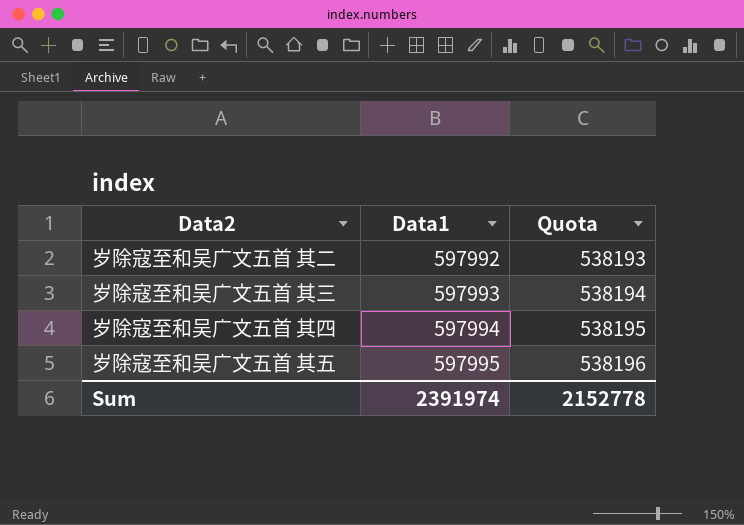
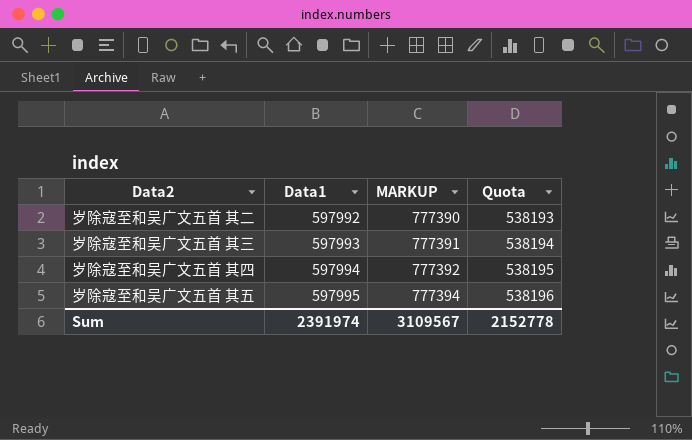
column MARKUP | formula: none -> [Data1] * 1.3

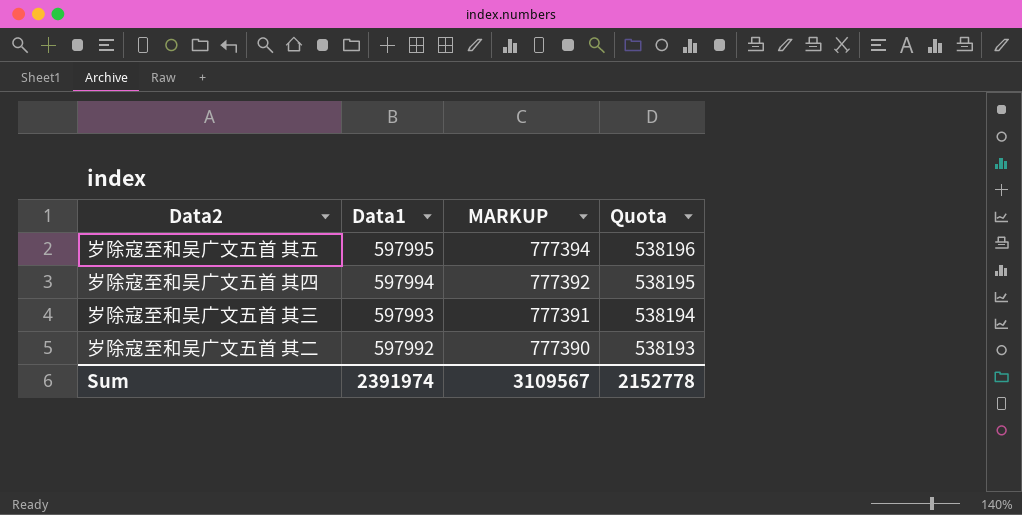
row order: Data1 ascending -> Data1 descending

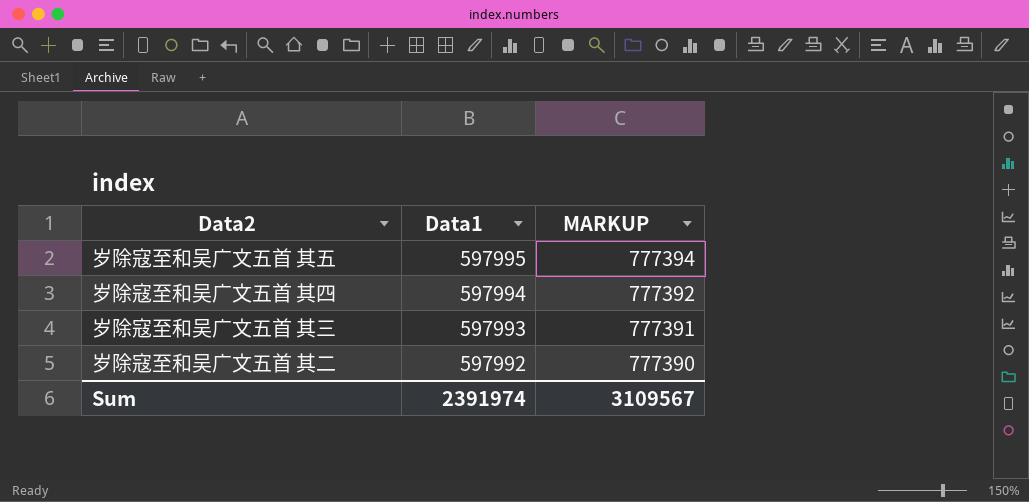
column Quota | formula: [Data1] * 0.9 -> none

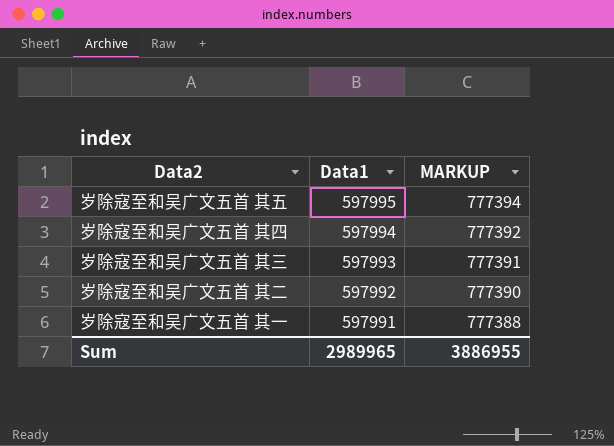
row 岁除寇至和吴广文五首 其一: none -> 597991 | 777388
Sum | Data1: 2391974 -> 2989965
Sum | MARKUP: 3109567 -> 3886955

